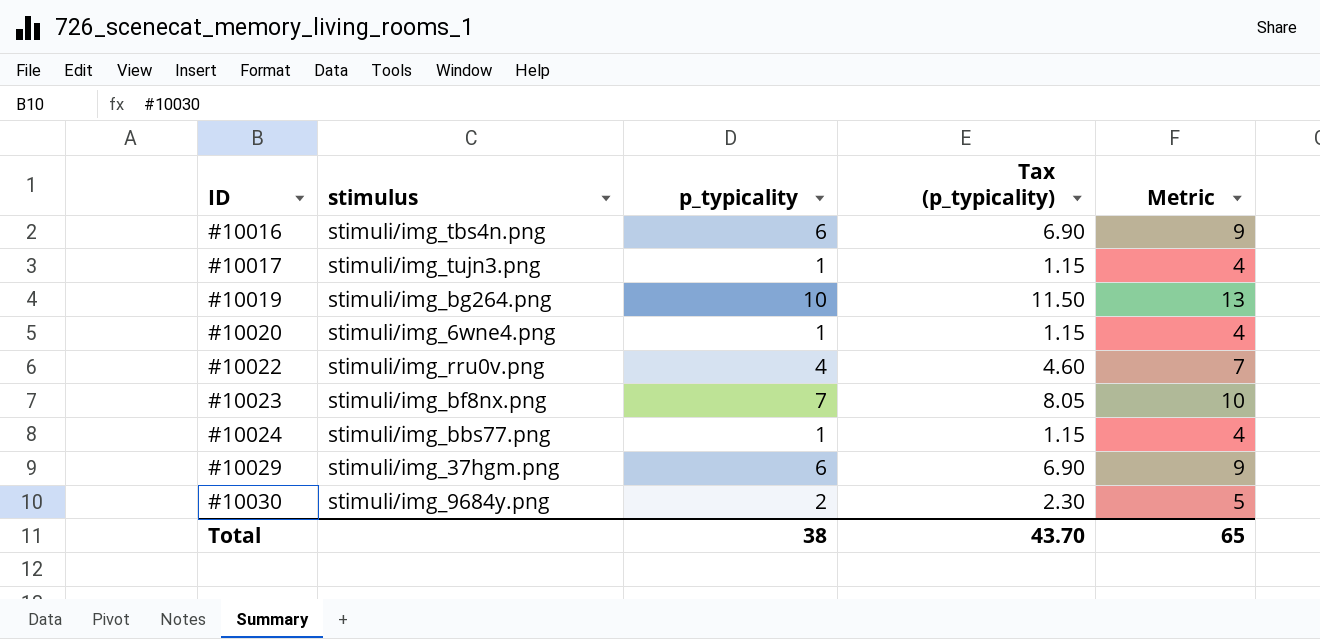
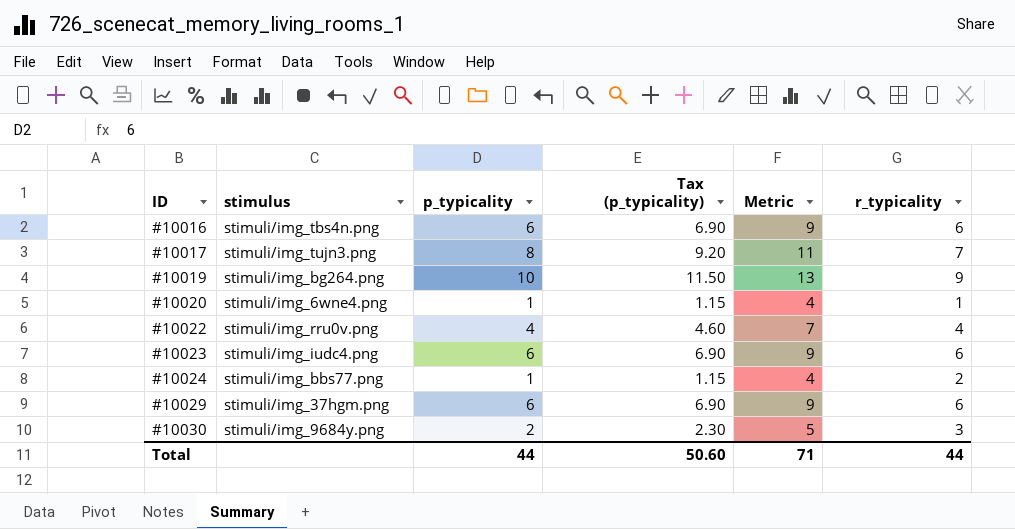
column r_typicality | position: none -> 6
#10017 | p_typicality: 1 -> 8
#10017 | Tax (p_typicality): 1.15 -> 9.20
#10017 | Metric: 4 -> 11
#10023 | stimulus: stimuli/img_bf8nx.png -> stimuli/img_iudc4.png
#10023 | p_typicality: 7 -> 6
#10023 | Tax (p_typicality): 8.05 -> 6.90
#10023 | Metric: 10 -> 9
Total | p_typicality: 38 -> 44
Total | Tax (p_typicality): 43.70 -> 50.60
Total | Metric: 65 -> 71

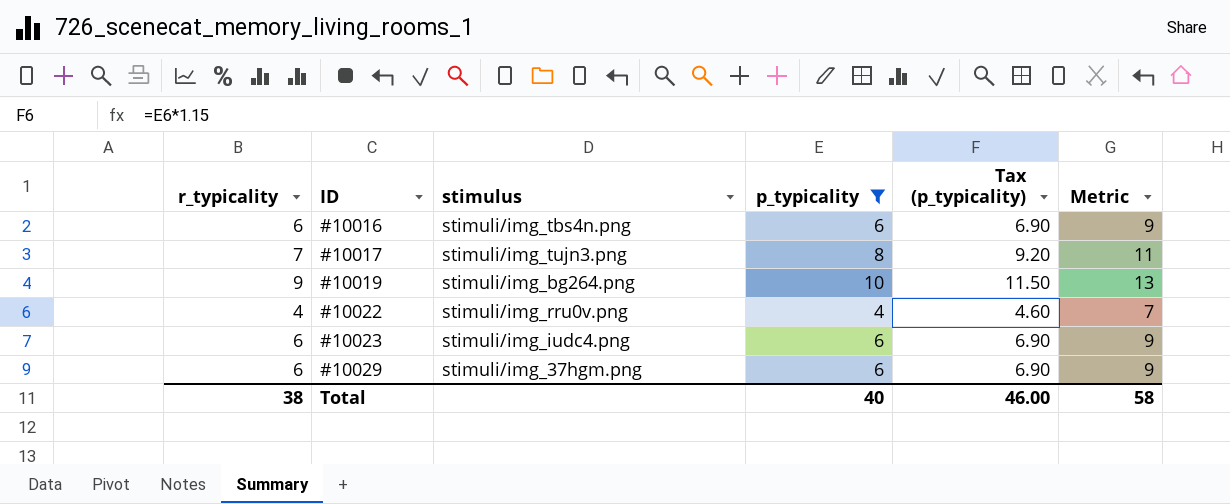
filter: none -> p_typicality >= 4
column r_typicality | position: 6 -> 1
Total | r_typicality: 44 -> 38
Total | p_typicality: 44 -> 40
Total | Tax (p_typicality): 50.60 -> 46.00
Total | Metric: 71 -> 58

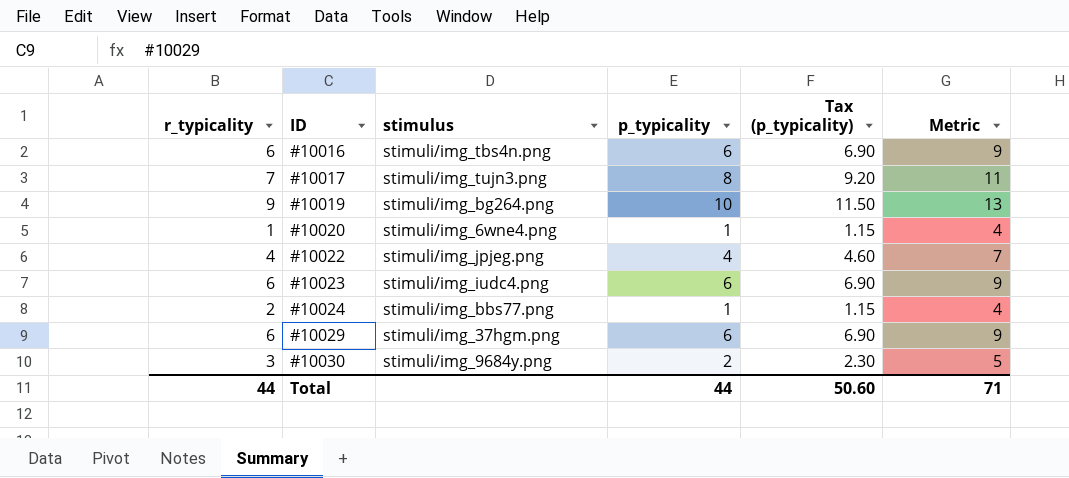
filter: p_typicality >= 4 -> none
#10022 | stimulus: stimuli/img_rru0v.png -> stimuli/img_jpjeg.png
Total | r_typicality: 38 -> 44
Total | p_typicality: 40 -> 44
Total | Tax (p_typicality): 46.00 -> 50.60
Total | Metric: 58 -> 71

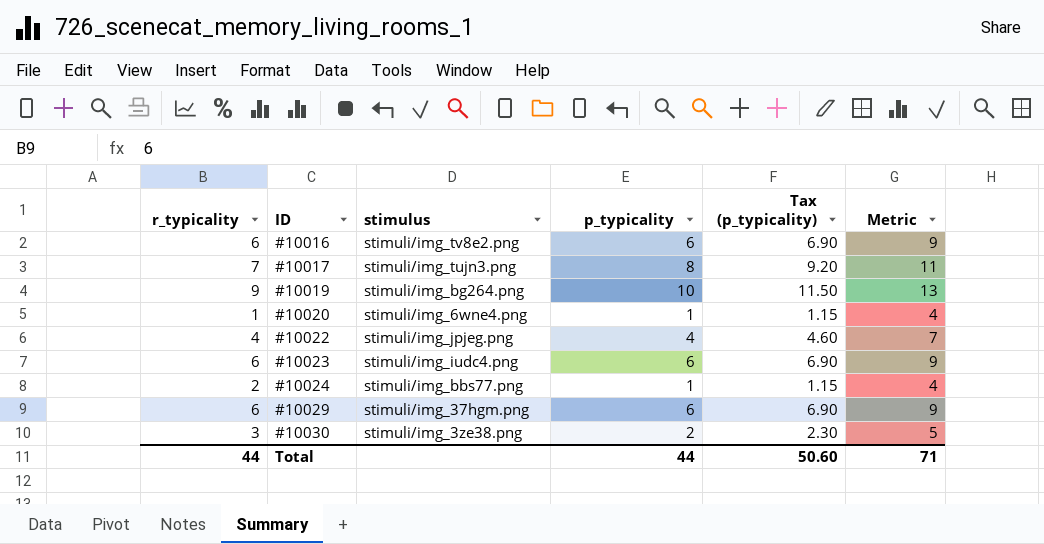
#10016 | stimulus: stimuli/img_tbs4n.png -> stimuli/img_tv8e2.png
#10030 | stimulus: stimuli/img_9684y.png -> stimuli/img_3ze38.png

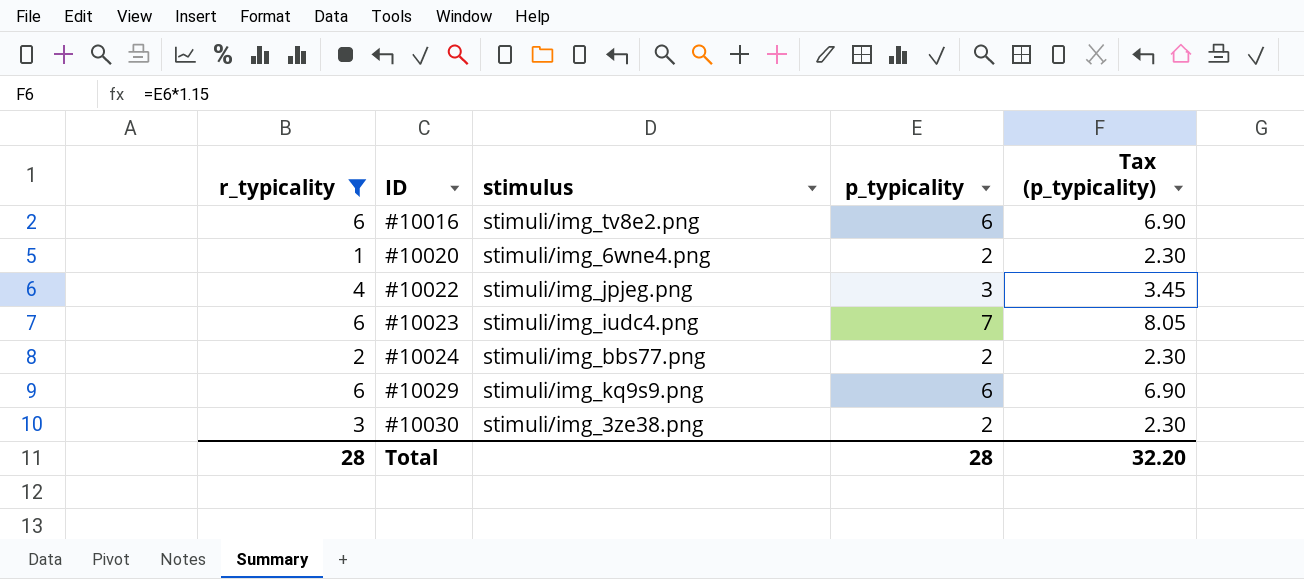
filter: none -> r_typicality <= 6
column Metric | formula: [p_typicality] + 3 -> none
#10020 | p_typicality: 1 -> 2
#10020 | Tax (p_typicality): 1.15 -> 2.30
#10022 | p_typicality: 4 -> 3
#10022 | Tax (p_typicality): 4.60 -> 3.45
#10023 | p_typicality: 6 -> 7
#10023 | Tax (p_typicality): 6.90 -> 8.05
#10024 | p_typicality: 1 -> 2
#10024 | Tax (p_typicality): 1.15 -> 2.30
#10029 | stimulus: stimuli/img_37hgm.png -> stimuli/img_kq9s9.png
Total | r_typicality: 44 -> 28
Total | p_typicality: 44 -> 28
Total | Tax (p_typicality): 50.60 -> 32.20

